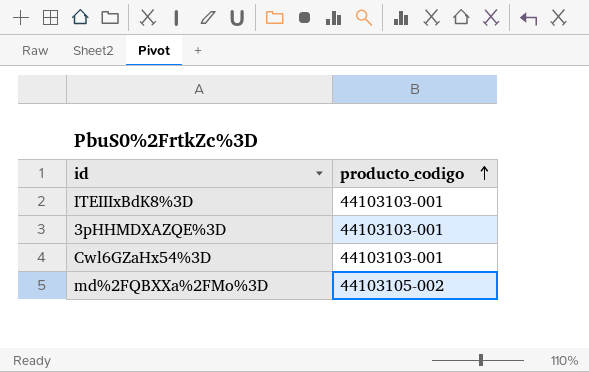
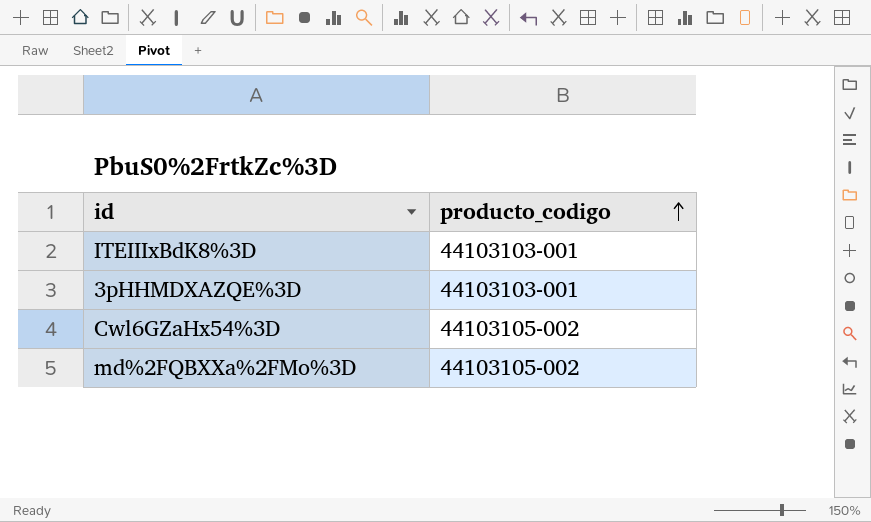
Cwl6GZaHx54%3D | producto_codigo: 44103103-001 -> 44103105-002

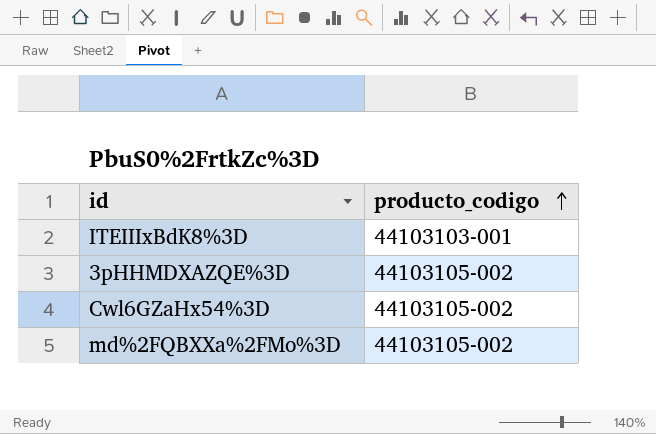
3pHHMDXAZQE%3D | producto_codigo: 44103103-001 -> 44103105-002

